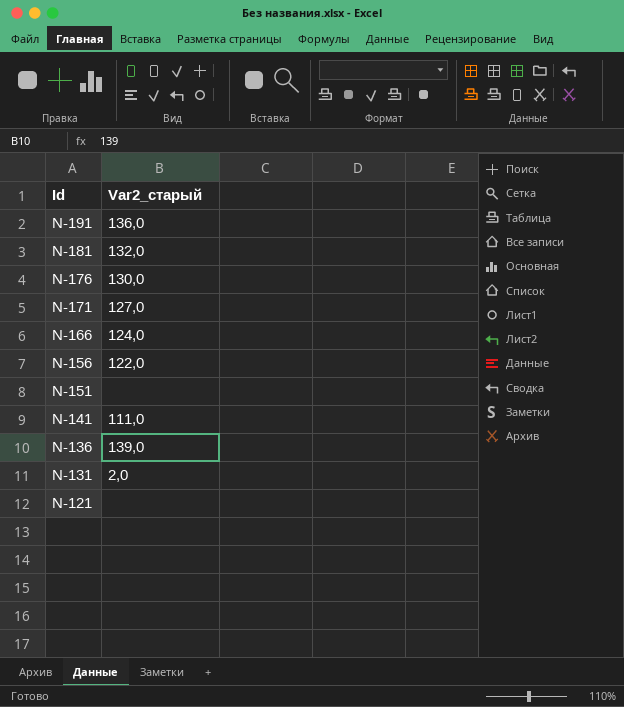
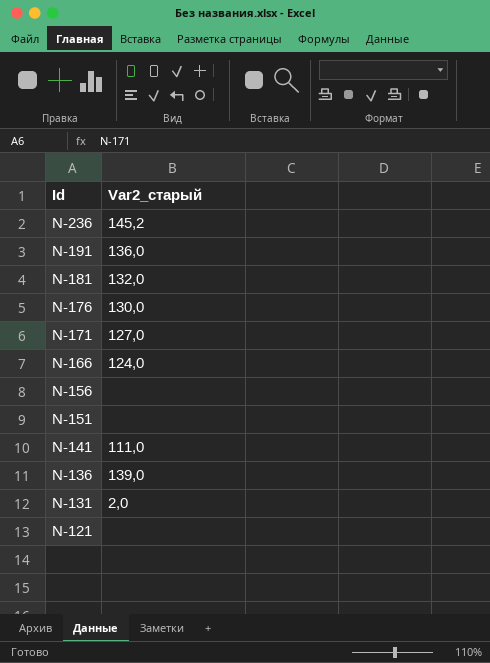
row N-236: none -> 145,2
N-156 | Var2_старый: 122,0 -> none

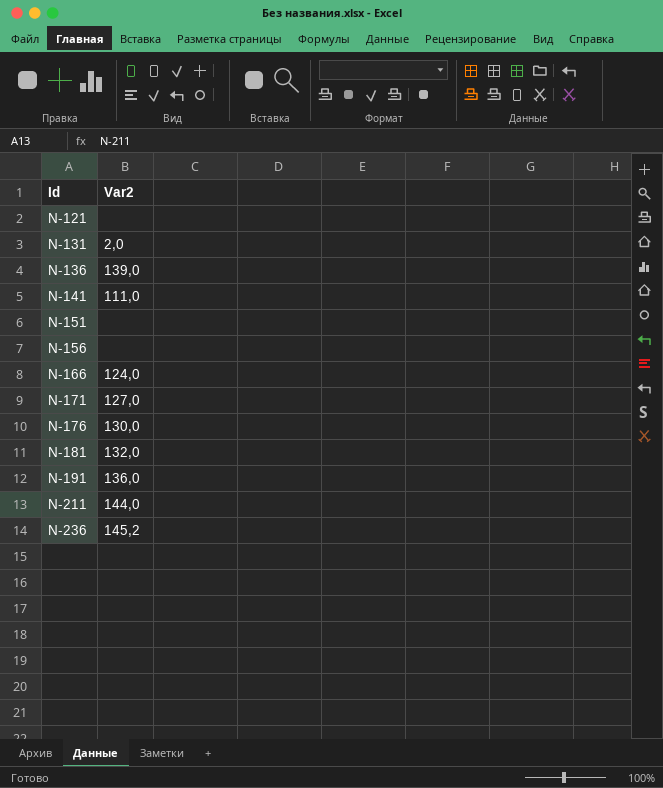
row order: Id descending -> Id ascending
column name: Var2_старый -> Var2
row N-211: none -> 144,0

